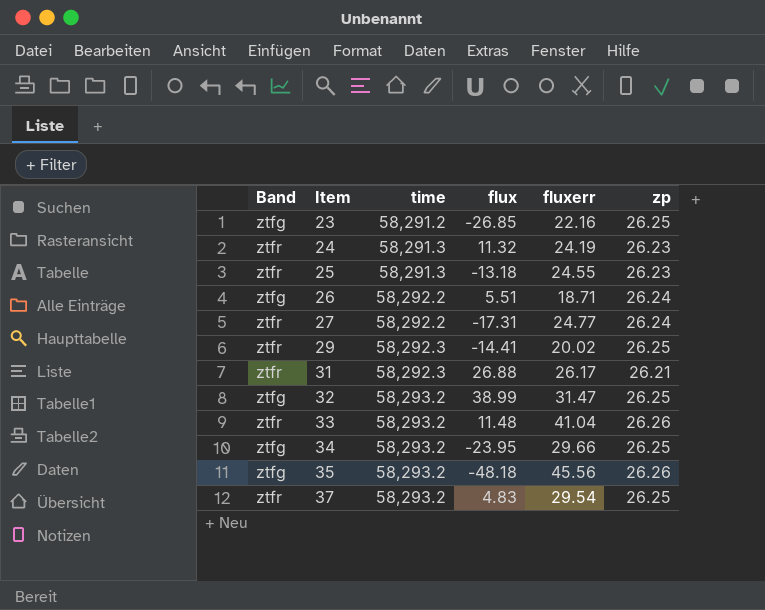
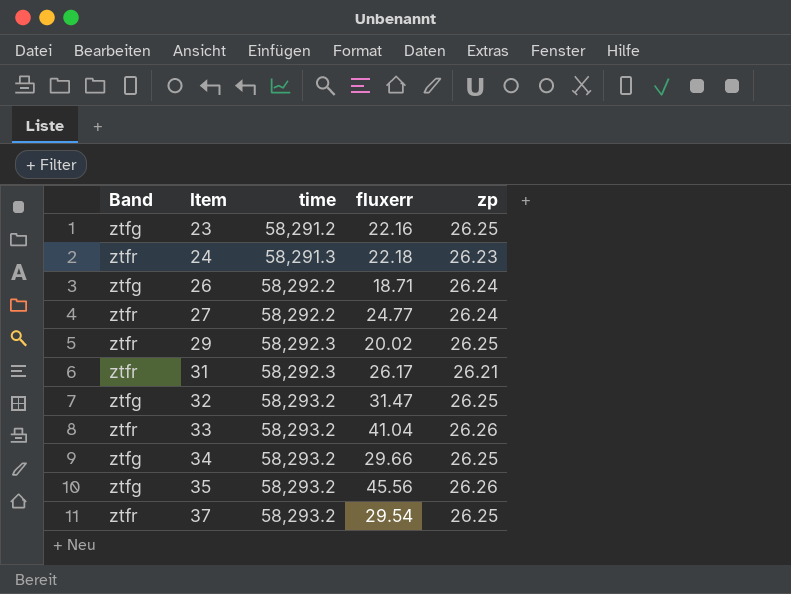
column flux | position: 4 -> none
row 25: ztfr | 58,291.3 | -13.18 | 24.55 | 26.23 -> none
24 | fluxerr: 24.19 -> 22.18

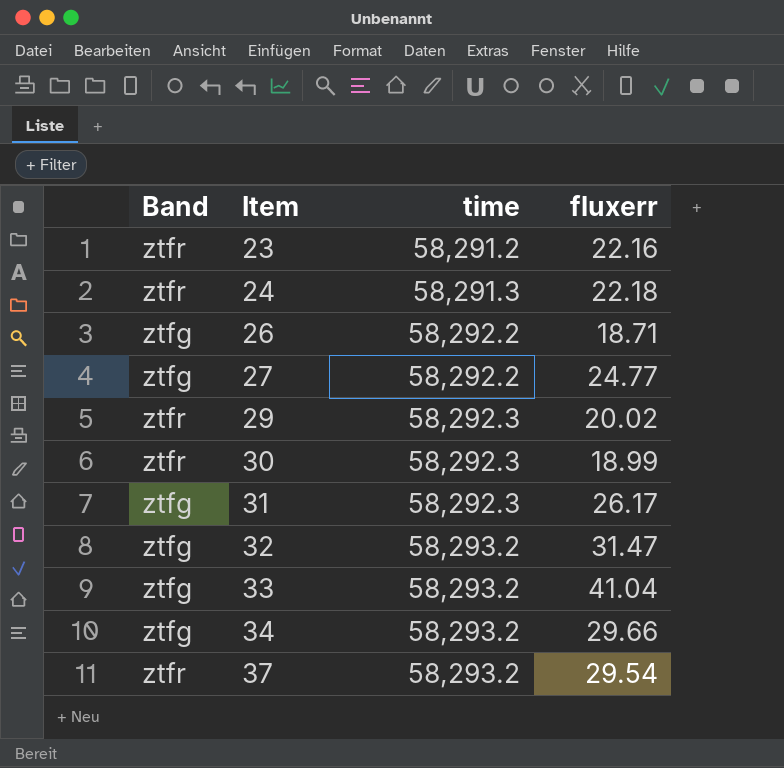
column zp | position: 5 -> none
row 35: ztfg | 58,293.2 | 45.56 | 26.26 -> none
23 | Band: ztfg -> ztfr
27 | Band: ztfr -> ztfg
row 30: none -> ztfr | 58,292.3 | 18.99
31 | Band: ztfr -> ztfg
33 | Band: ztfr -> ztfg

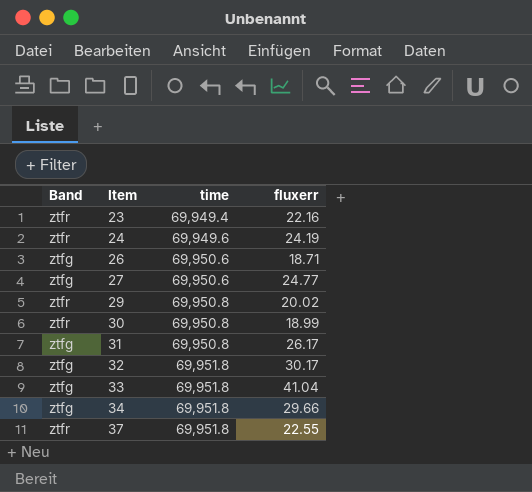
23 | time: 58,291.2 -> 69,949.4
24 | time: 58,291.3 -> 69,949.6
24 | fluxerr: 22.18 -> 24.19
26 | time: 58,292.2 -> 69,950.6
27 | time: 58,292.2 -> 69,950.6
29 | time: 58,292.3 -> 69,950.8
30 | time: 58,292.3 -> 69,950.8
31 | time: 58,292.3 -> 69,950.8
32 | time: 58,293.2 -> 69,951.8
32 | fluxerr: 31.47 -> 30.17
33 | time: 58,293.2 -> 69,951.8
34 | time: 58,293.2 -> 69,951.8
37 | time: 58,293.2 -> 69,951.8
37 | fluxerr: 29.54 -> 22.55

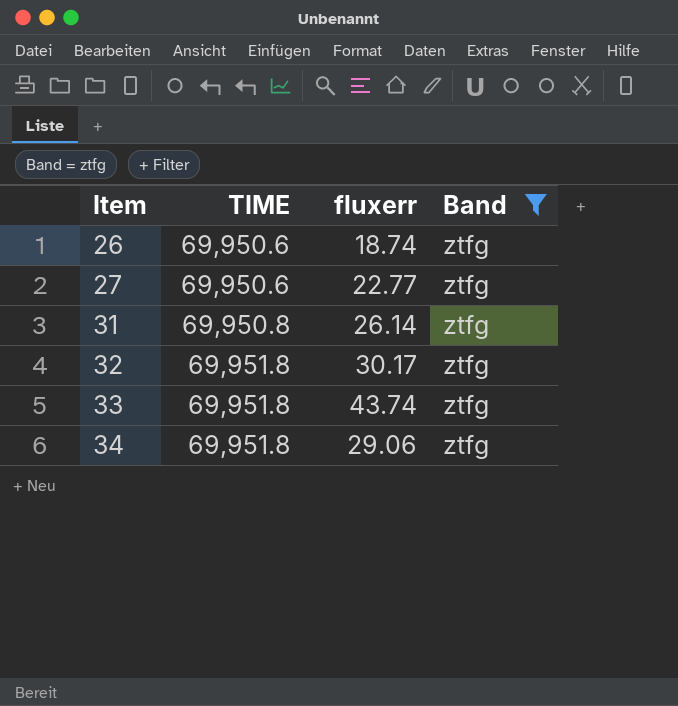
filter: none -> Band = ztfg
column name: time -> TIME
column Band | position: 1 -> 4
26 | fluxerr: 18.71 -> 18.74
27 | fluxerr: 24.77 -> 22.77
31 | fluxerr: 26.17 -> 26.14
33 | fluxerr: 41.04 -> 43.74
34 | fluxerr: 29.66 -> 29.06

